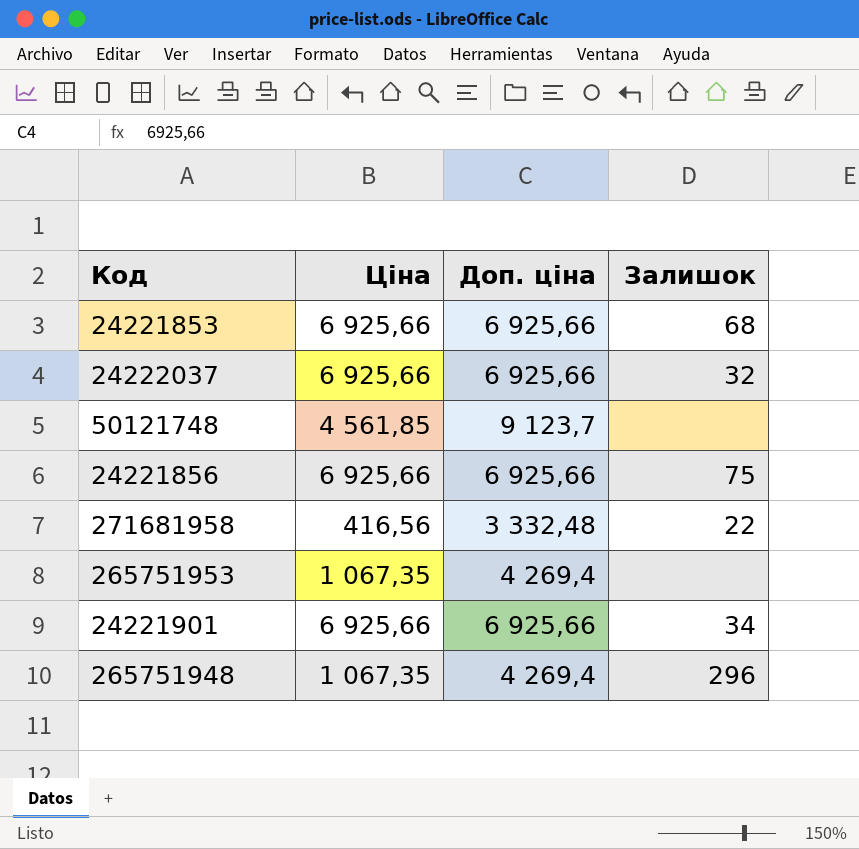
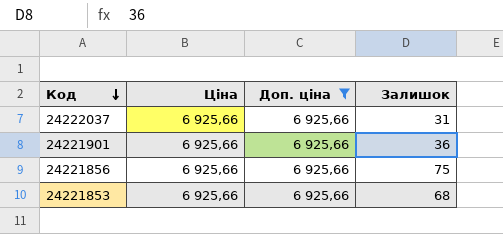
filter: none -> Доп. ціна = 6 925,66
row order: none -> Код descending
24222037 | Залишок: 32 -> 31
24221901 | Залишок: 34 -> 36

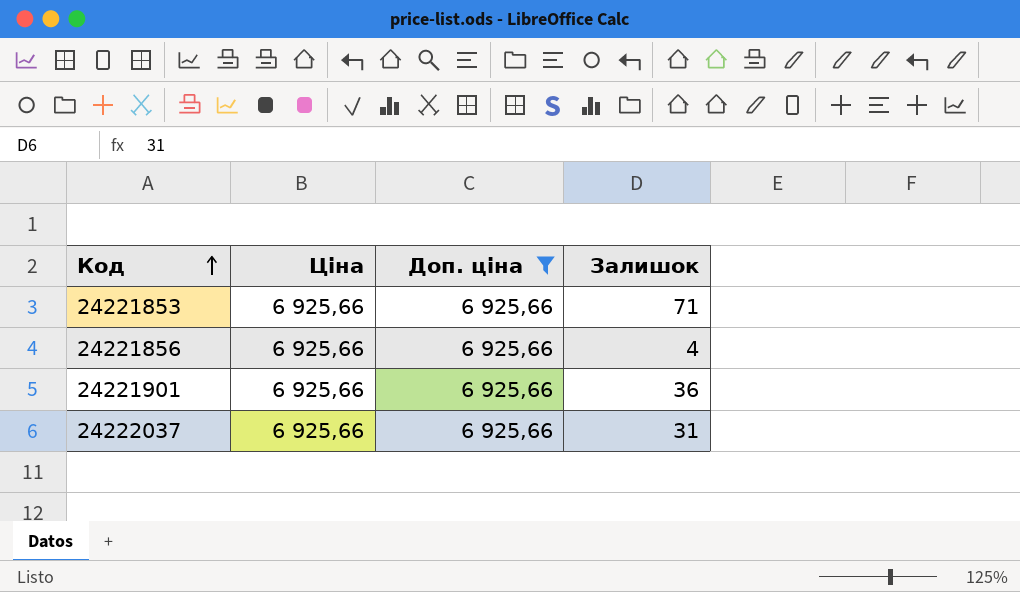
row order: Код descending -> Код ascending
24221853 | Залишок: 68 -> 71
24221856 | Залишок: 75 -> 4

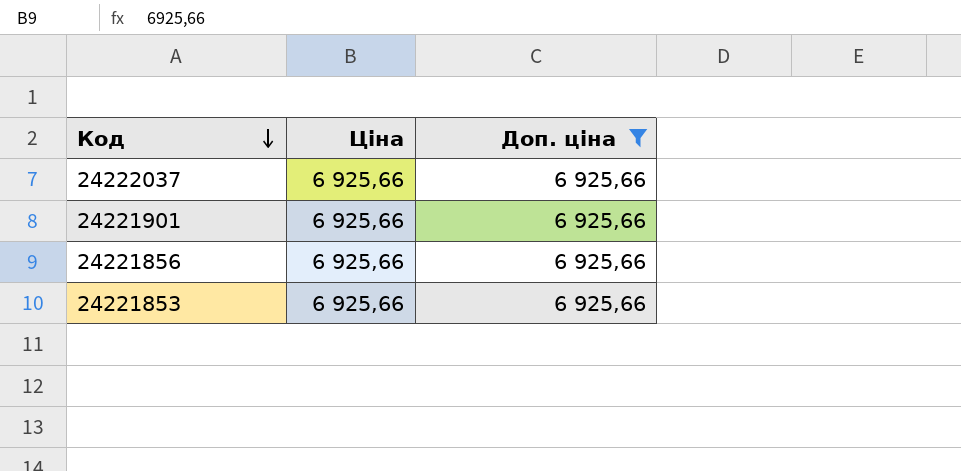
row order: Код ascending -> Код descending
column Залишок | position: 4 -> none

